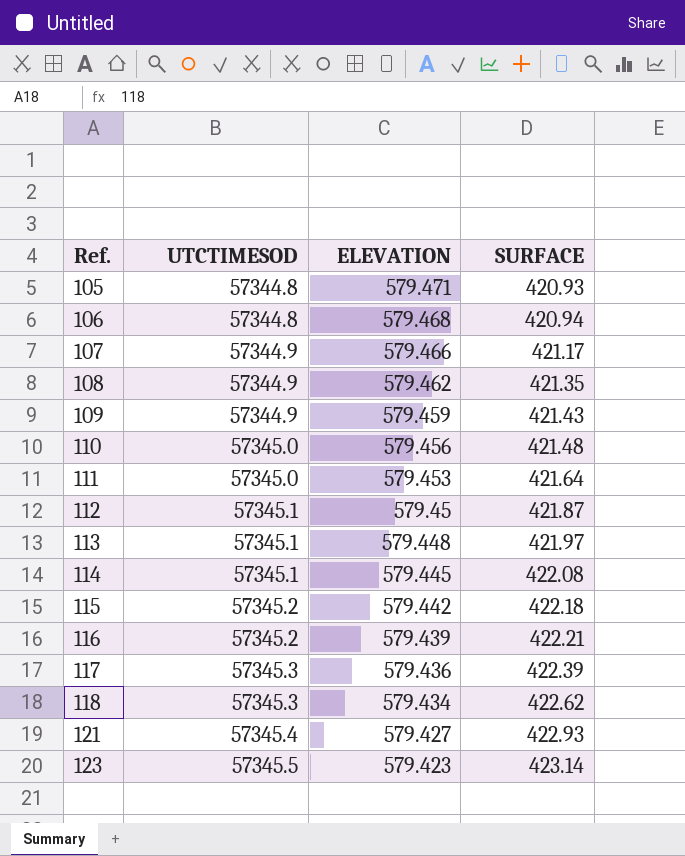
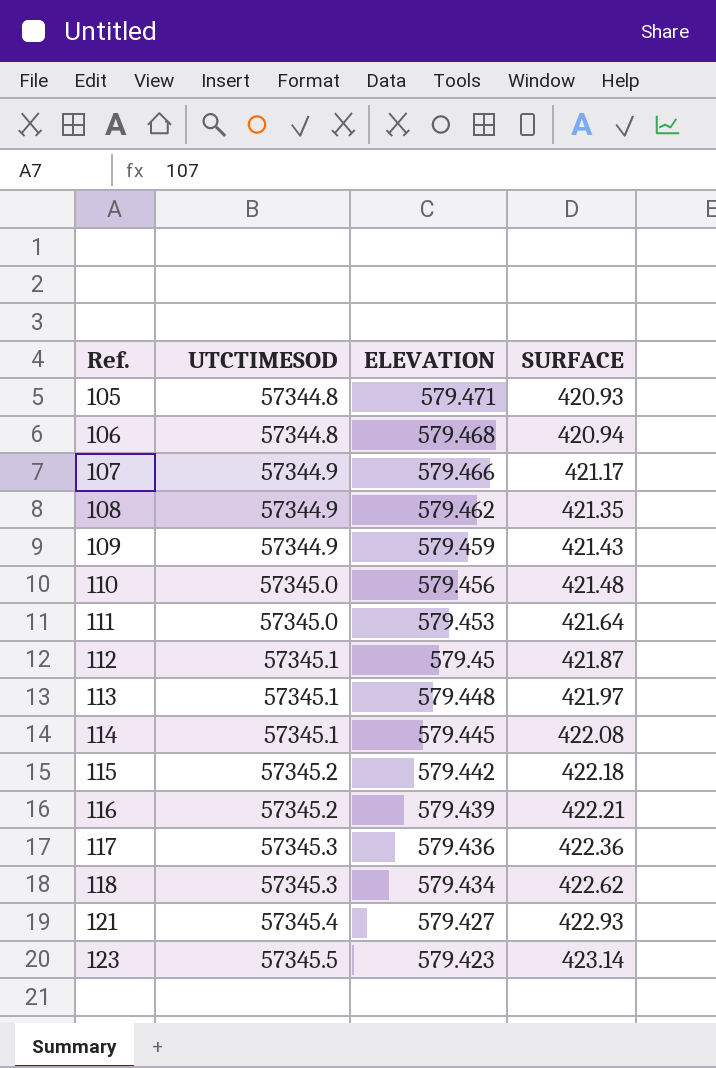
117 | SURFACE: 422.39 -> 422.36

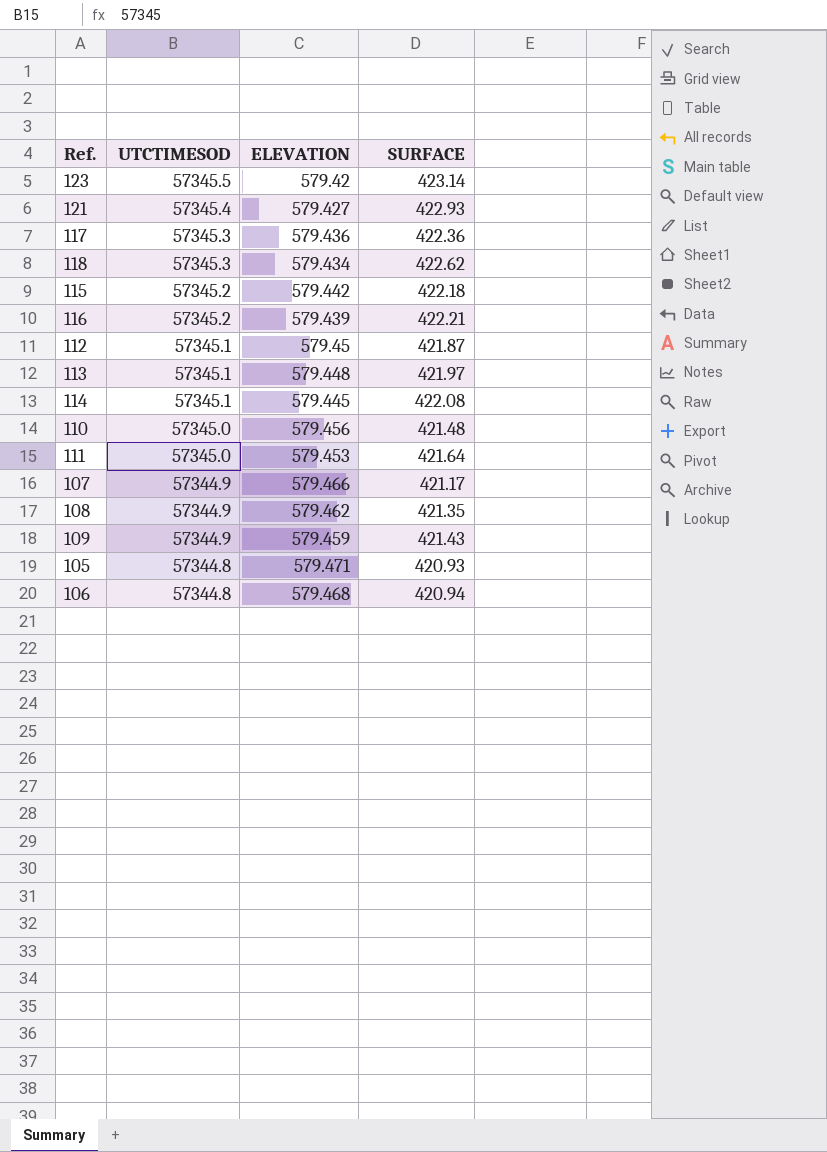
row order: Ref. ascending -> UTCTIMESOD descending
123 | ELEVATION: 579.423 -> 579.42

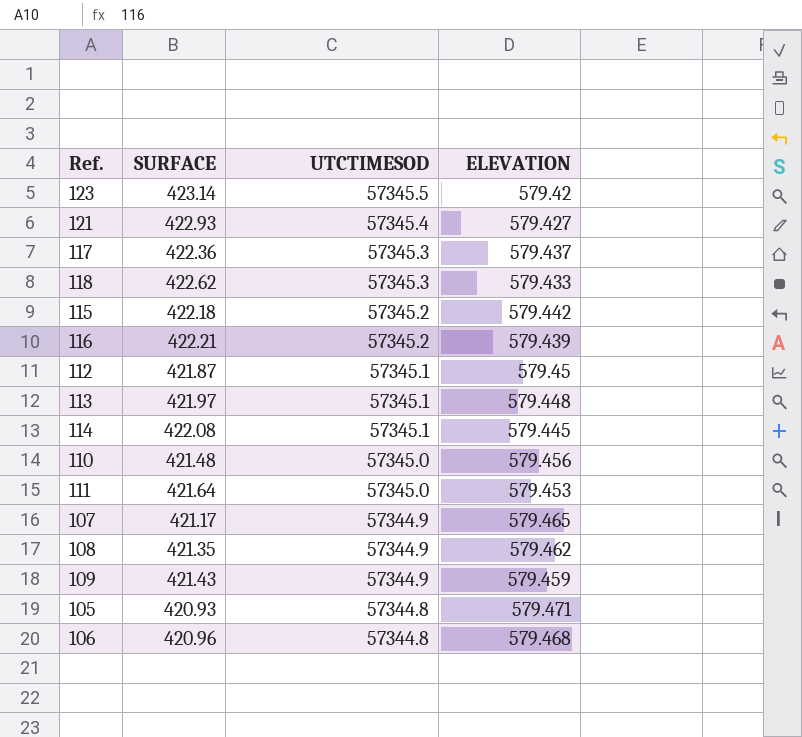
column SURFACE | position: 4 -> 2
117 | ELEVATION: 579.436 -> 579.437
118 | ELEVATION: 579.434 -> 579.433
107 | ELEVATION: 579.466 -> 579.465
106 | SURFACE: 420.94 -> 420.96

